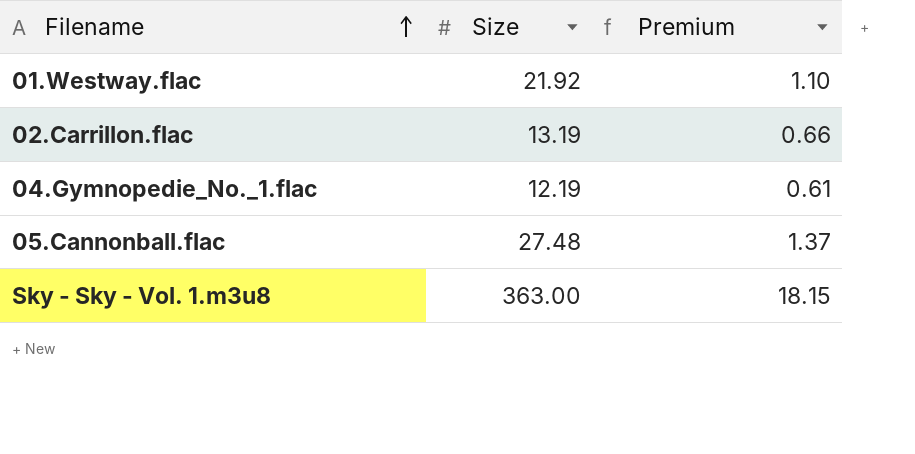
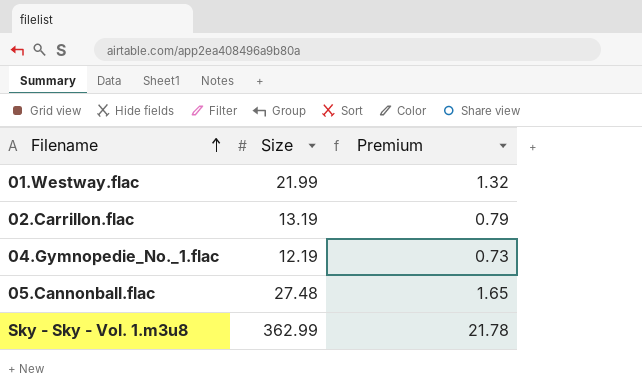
column Premium | formula: [Size] * 0.05 -> [Size] * 0.06
01.Westway.flac | Size: 21.92 -> 21.99
Sky - Sky - Vol. 1.m3u8 | Size: 363.00 -> 362.99

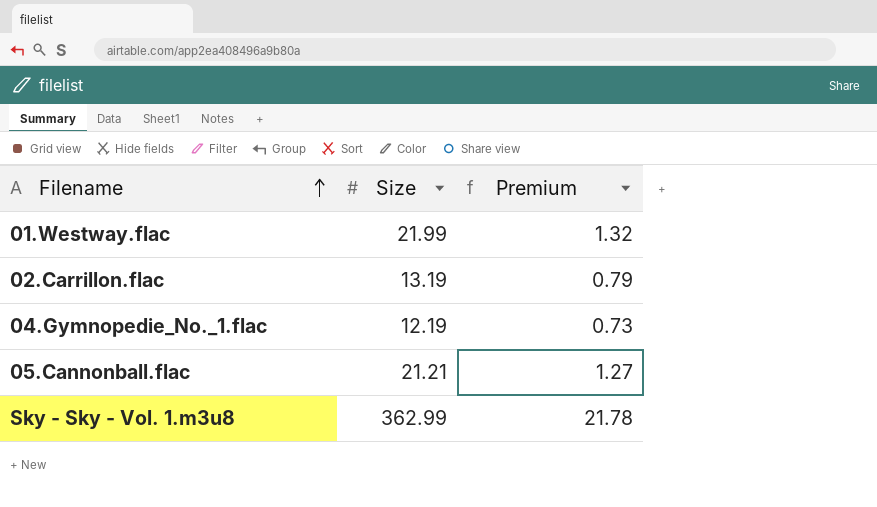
05.Cannonball.flac | Size: 27.48 -> 21.21
05.Cannonball.flac | Premium: 1.65 -> 1.27

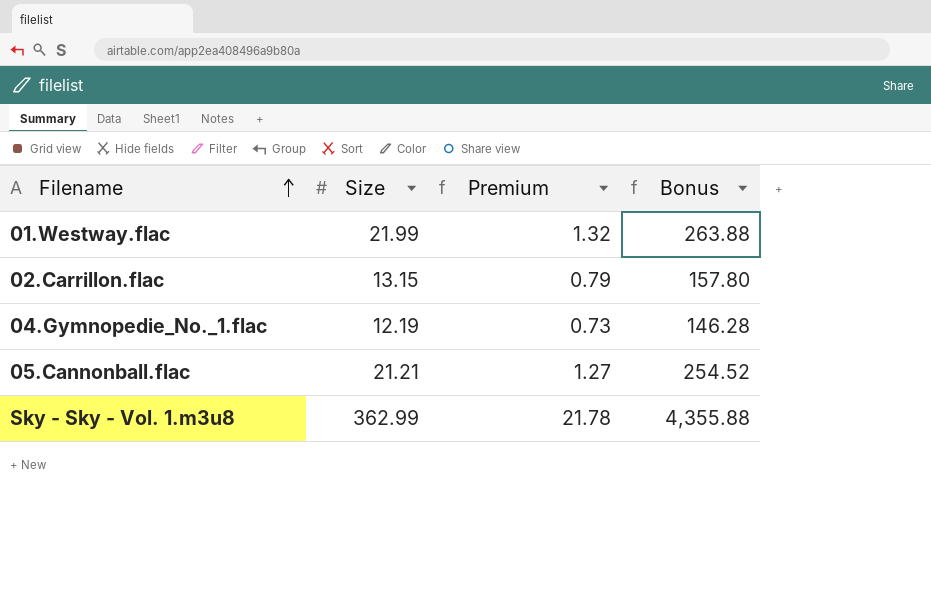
column Bonus | formula: none -> [Size] * 12
02.Carrillon.flac | Size: 13.19 -> 13.15

